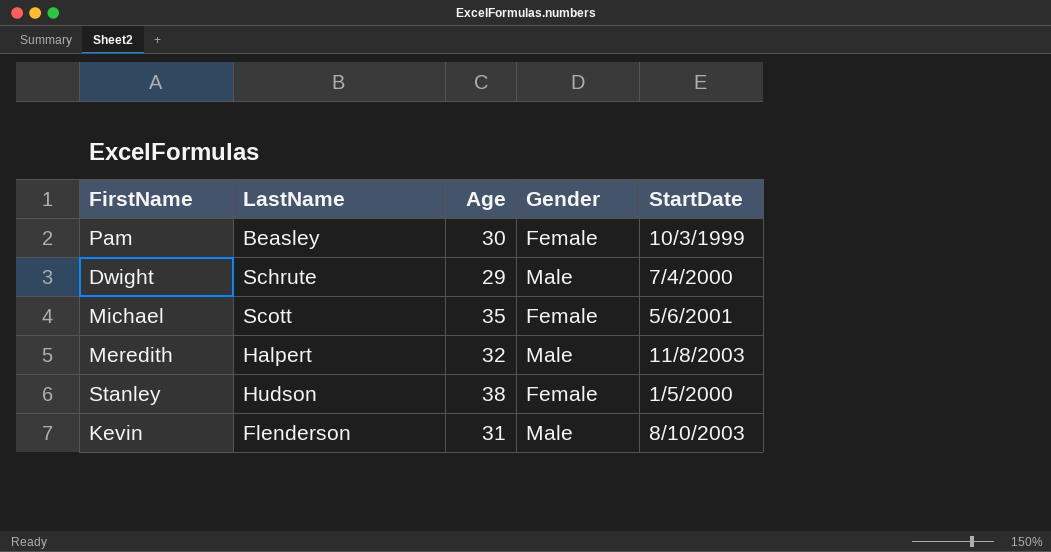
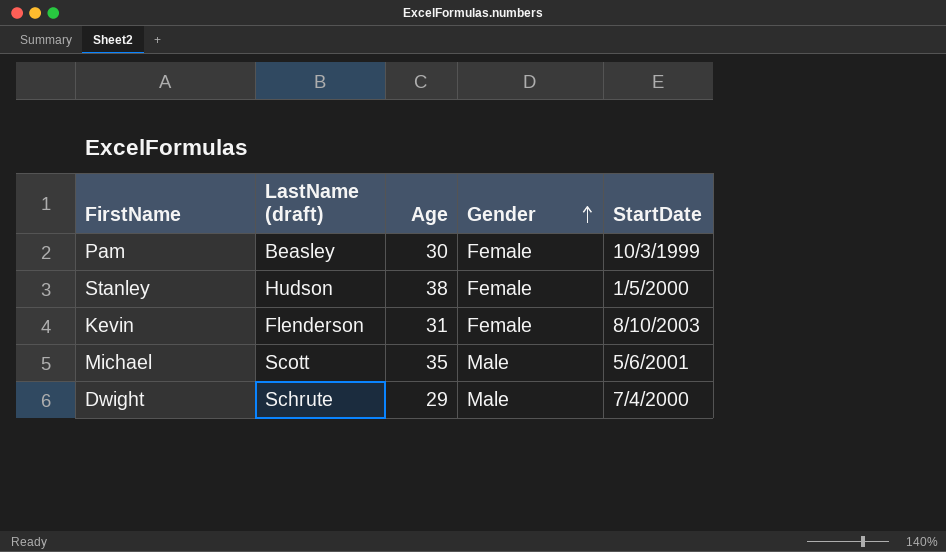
row order: none -> Gender ascending
column name: LastName -> LastName (draft)
row Meredith: Halpert | 32 | Male | 11/8/2003 -> none
Kevin | Gender: Male -> Female
Michael | Gender: Female -> Male

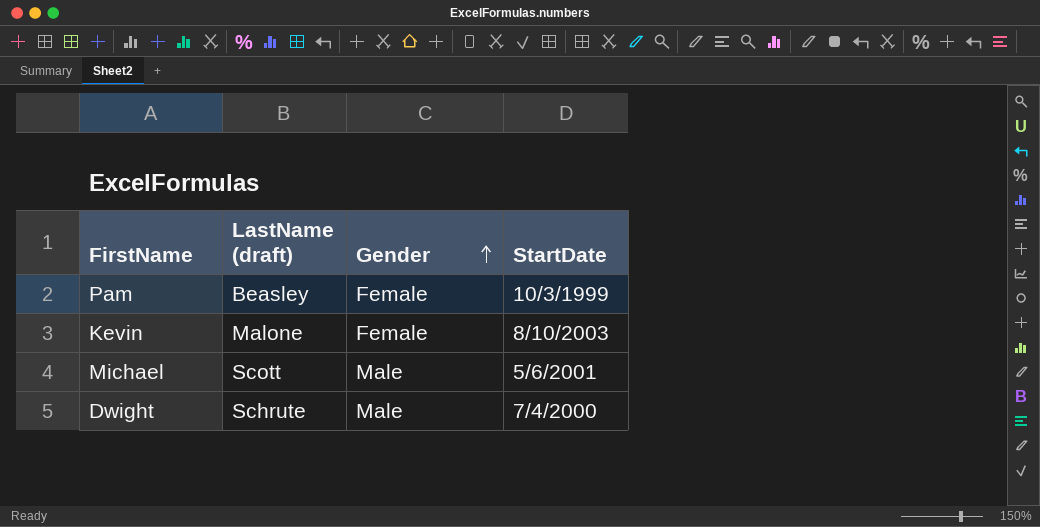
column Age | position: 3 -> none
row Stanley: Hudson | 38 | Female | 1/5/2000 -> none
Kevin | LastName (draft): Flenderson -> Malone

